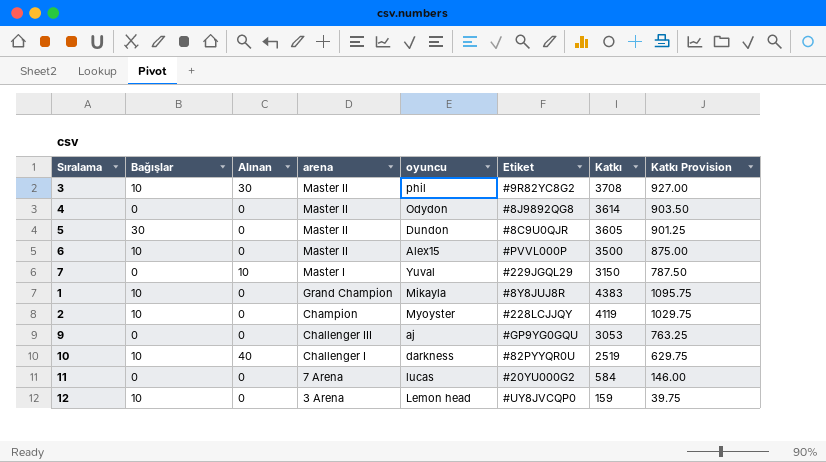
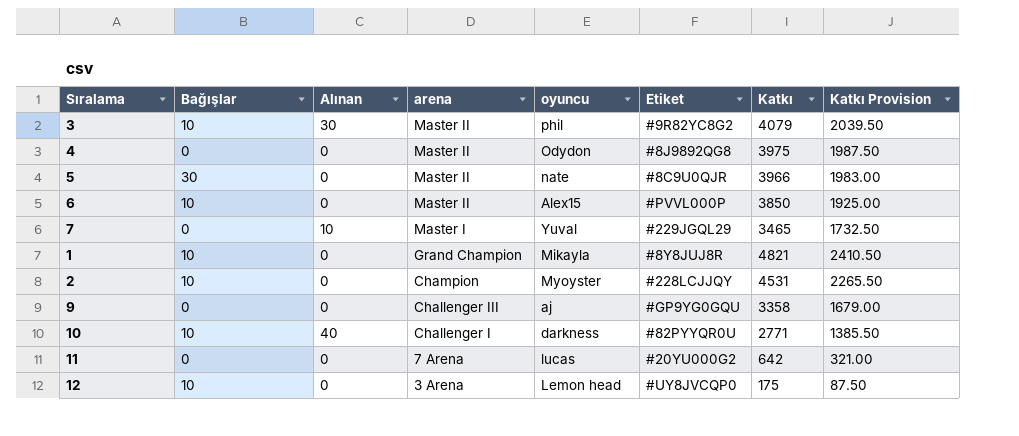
column Katkı Provision | formula: [Katkı] * 0.25 -> [Katkı] * 0.5
3 | Katkı: 3708 -> 4079
4 | Katkı: 3614 -> 3975
5 | oyuncu: Dundon -> nate
5 | Katkı: 3605 -> 3966
6 | Katkı: 3500 -> 3850
7 | Katkı: 3150 -> 3465
1 | Katkı: 4383 -> 4821
2 | Katkı: 4119 -> 4531
9 | Katkı: 3053 -> 3358
10 | Katkı: 2519 -> 2771
11 | Katkı: 584 -> 642
12 | Katkı: 159 -> 175

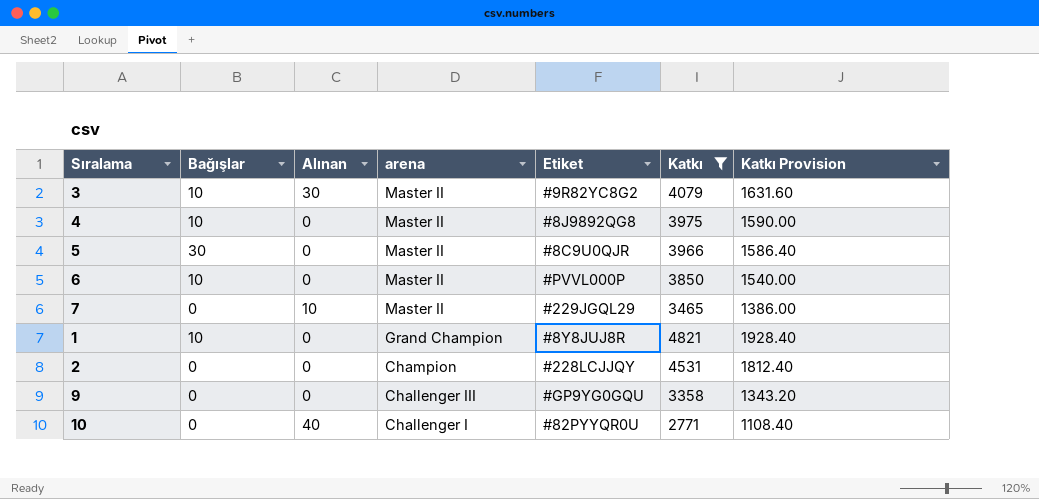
filter: none -> Katkı >= 2771
column oyuncu | position: 5 -> none
column Katkı Provision | formula: [Katkı] * 0.5 -> [Katkı] * 0.4
4 | Bağışlar: 0 -> 10
7 | arena: Master I -> Master II
2 | Bağışlar: 10 -> 0
10 | Bağışlar: 10 -> 0

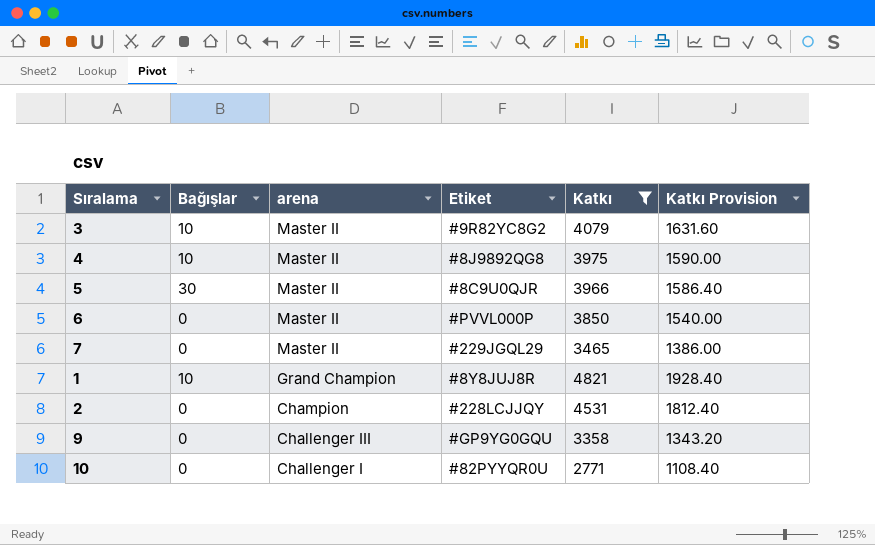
column Alınan | position: 3 -> none
6 | Bağışlar: 10 -> 0

